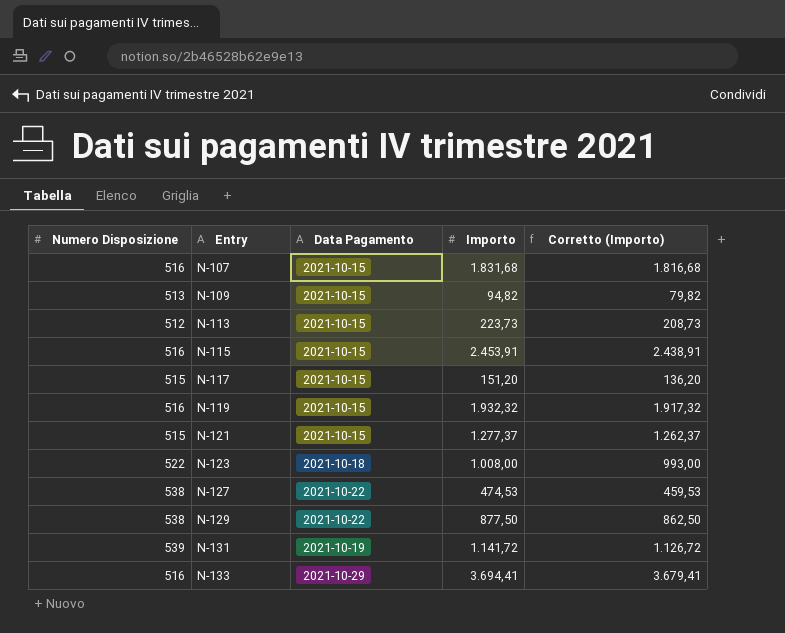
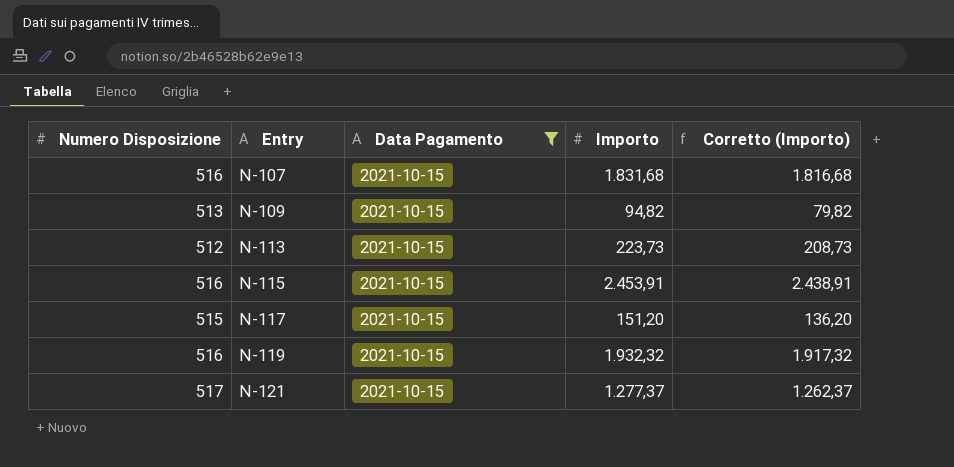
filter: none -> Data Pagamento = 2021-10-15
N-121 | Numero Disposizione: 515 -> 517

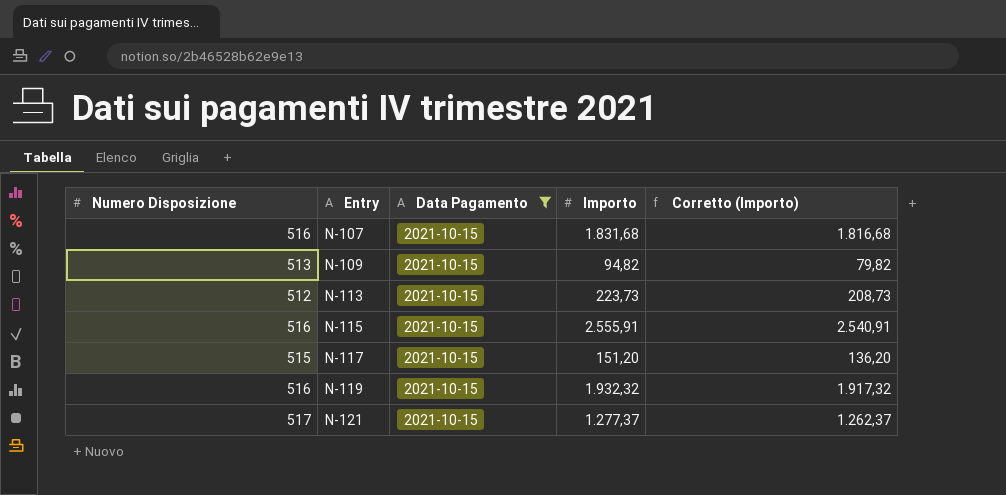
N-115 | Importo: 2.453,91 -> 2.555,91
N-115 | Corretto (Importo): 2.438,91 -> 2.540,91

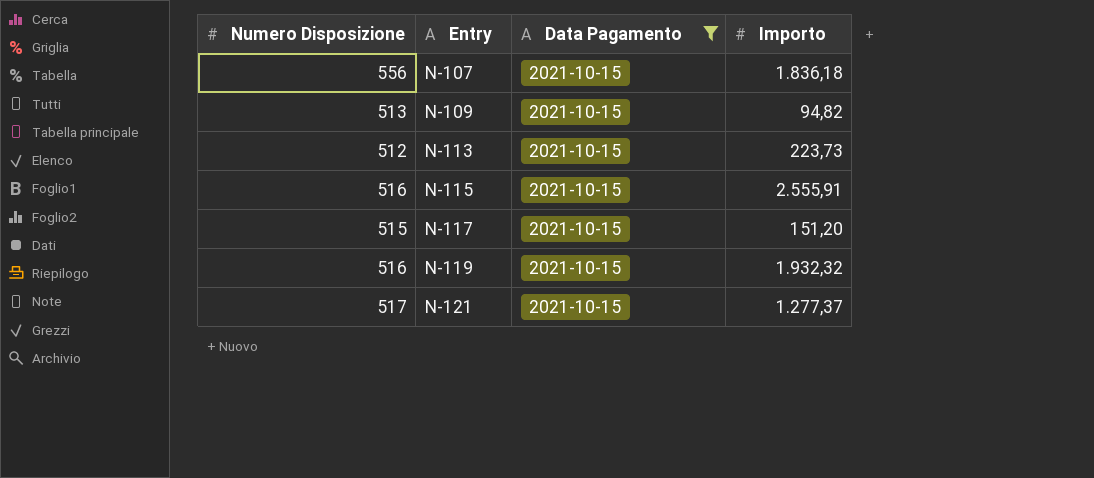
column Corretto (Importo) | formula: [Importo] - 15 -> none
N-107 | Numero Disposizione: 516 -> 556
N-107 | Importo: 1.831,68 -> 1.836,18

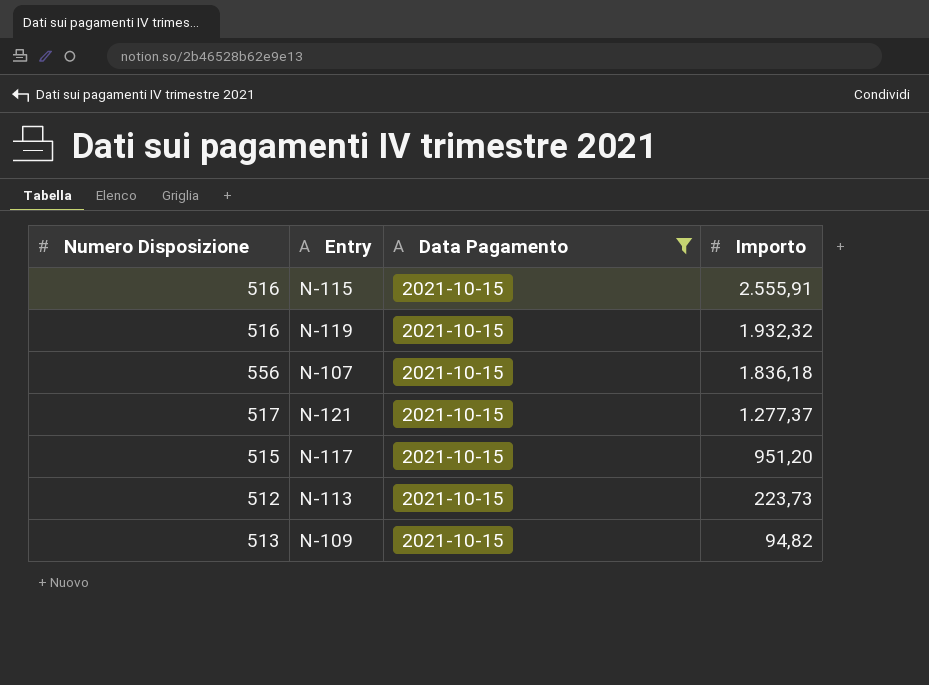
row order: Entry ascending -> Importo descending
N-117 | Importo: 151,20 -> 951,20

